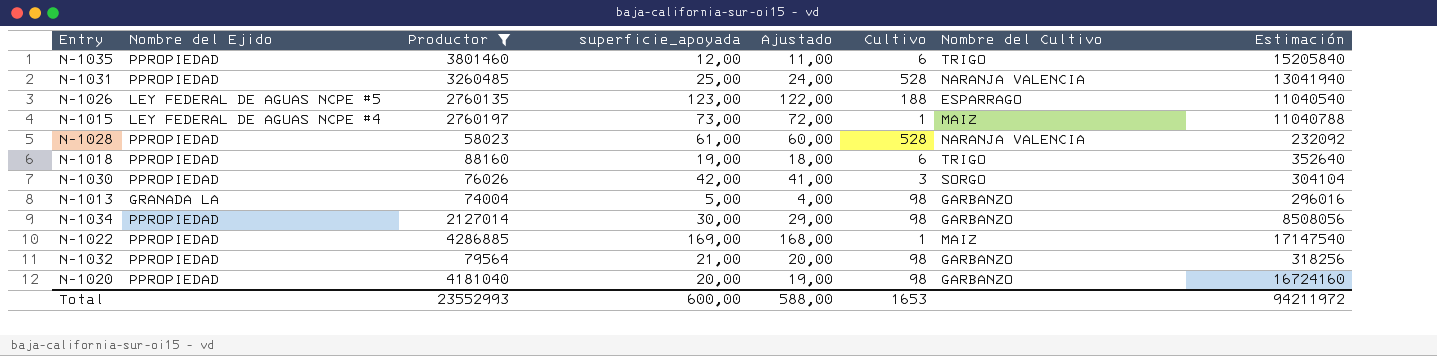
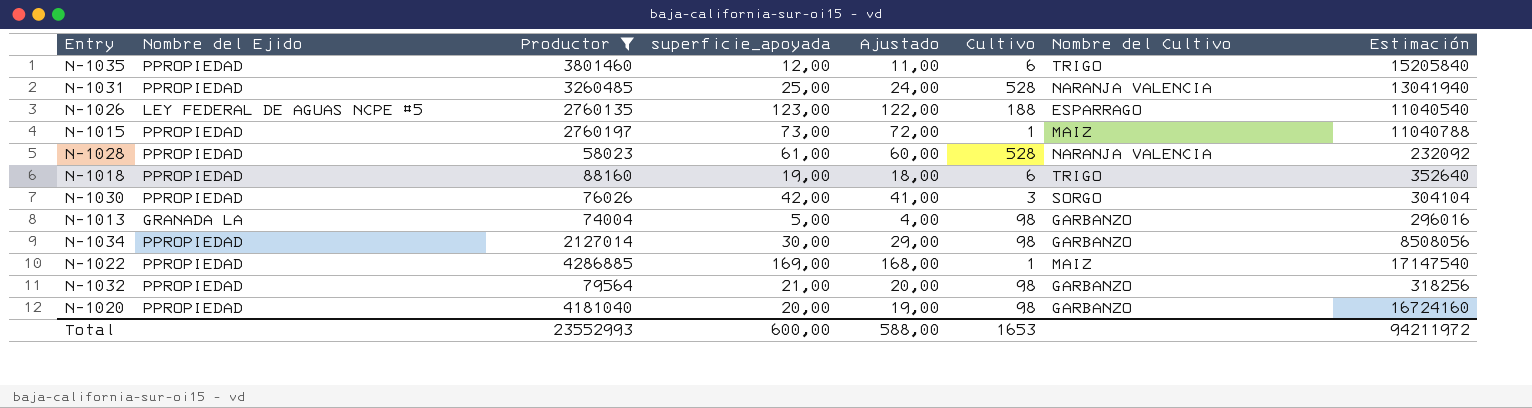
N-1015 | Nombre del Ejido: LEY FEDERAL DE AGUAS NCPE #4 -> PPROPIEDAD

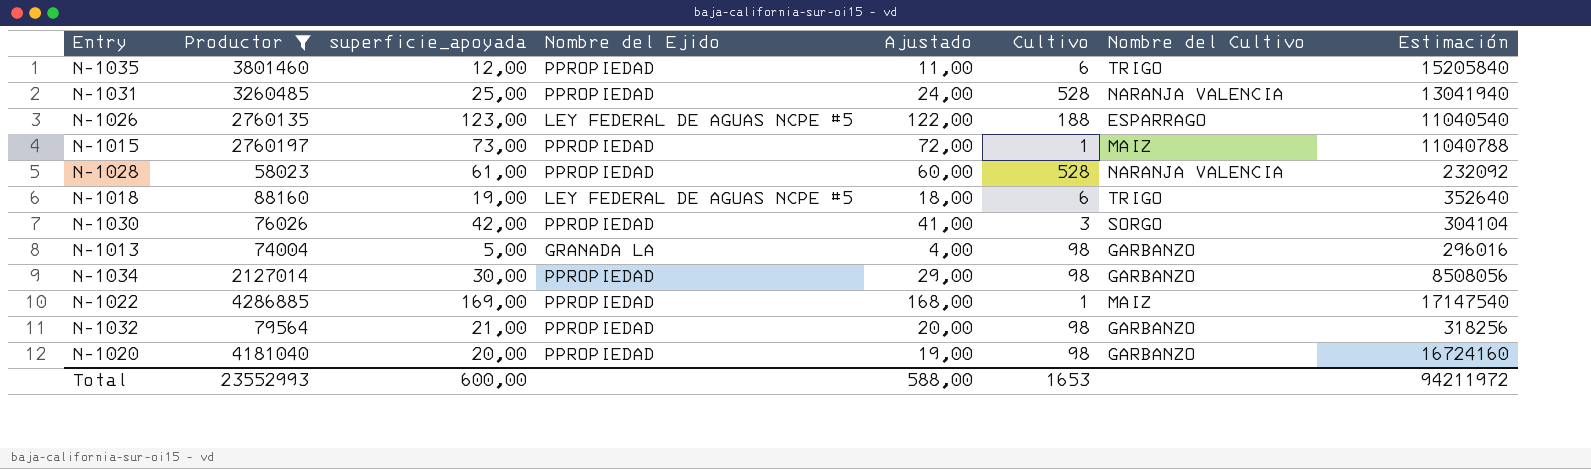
column Nombre del Ejido | position: 2 -> 4
N-1018 | Nombre del Ejido: PPROPIEDAD -> LEY FEDERAL DE AGUAS NCPE #5

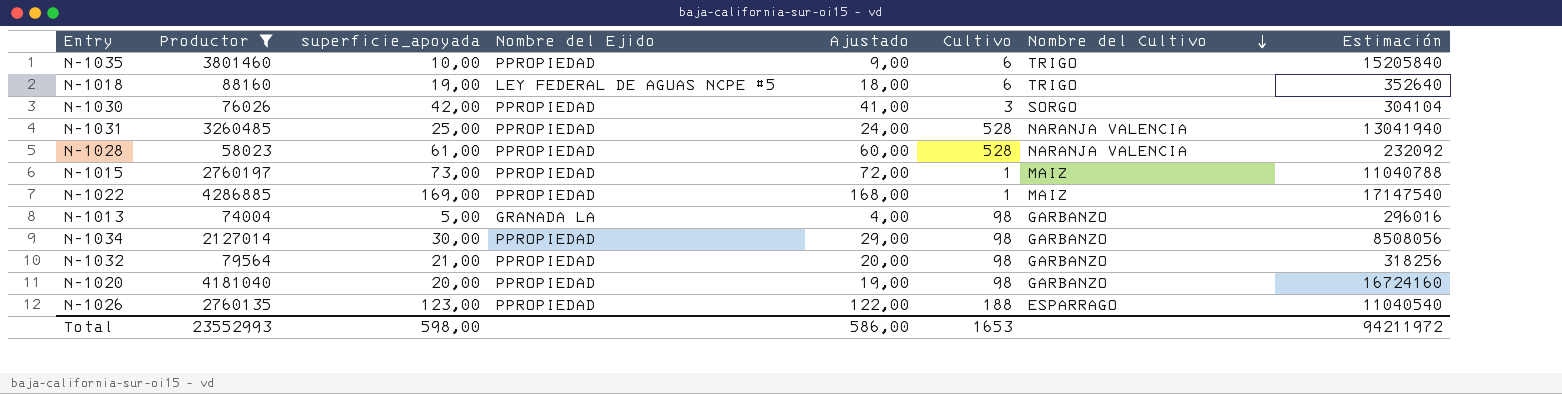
row order: none -> Nombre del Cultivo descending
N-1035 | superficie_apoyada: 12,00 -> 10,00
N-1035 | Ajustado: 11,00 -> 9,00
N-1026 | Nombre del Ejido: LEY FEDERAL DE AGUAS NCPE #5 -> PPROPIEDAD
Total | superficie_apoyada: 600,00 -> 598,00
Total | Ajustado: 588,00 -> 586,00

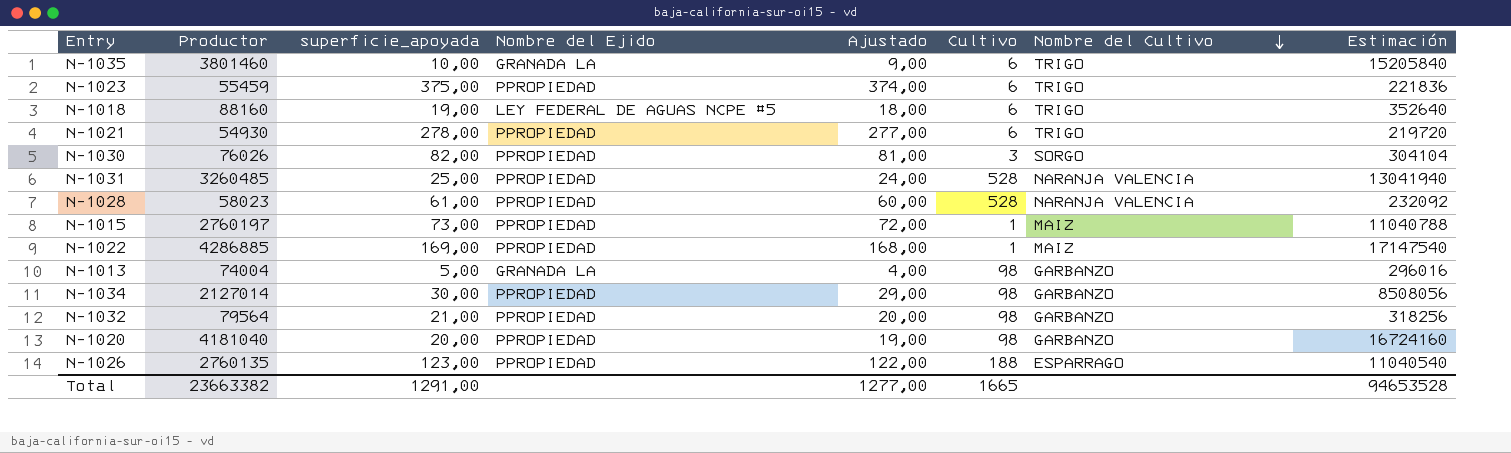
filter: Productor >= 58023 -> none
N-1035 | Nombre del Ejido: PPROPIEDAD -> GRANADA LA
N-1030 | superficie_apoyada: 42,00 -> 82,00
N-1030 | Ajustado: 41,00 -> 81,00
Total | Productor: 23552993 -> 23663382
Total | superficie_apoyada: 598,00 -> 1291,00
Total | Ajustado: 586,00 -> 1277,00
Total | Cultivo: 1653 -> 1665
Total | Estimación: 94211972 -> 94653528

